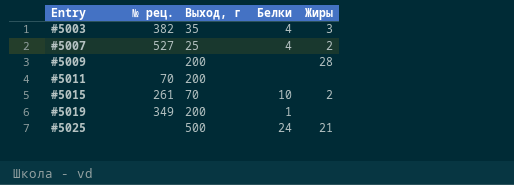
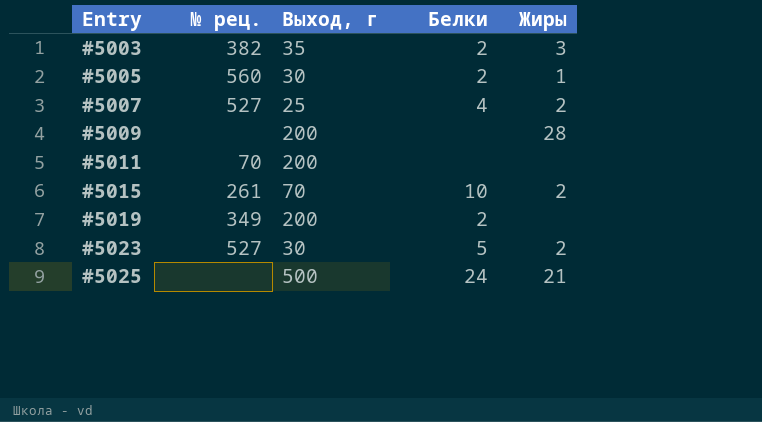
#5003 | Белки: 4 -> 2
row #5005: none -> 560 | 30 | 2 | 1
#5019 | Белки: 1 -> 2
row #5023: none -> 527 | 30 | 5 | 2

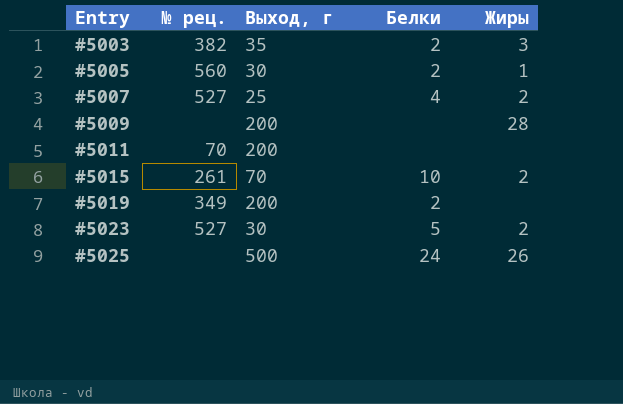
#5025 | Жиры: 21 -> 26

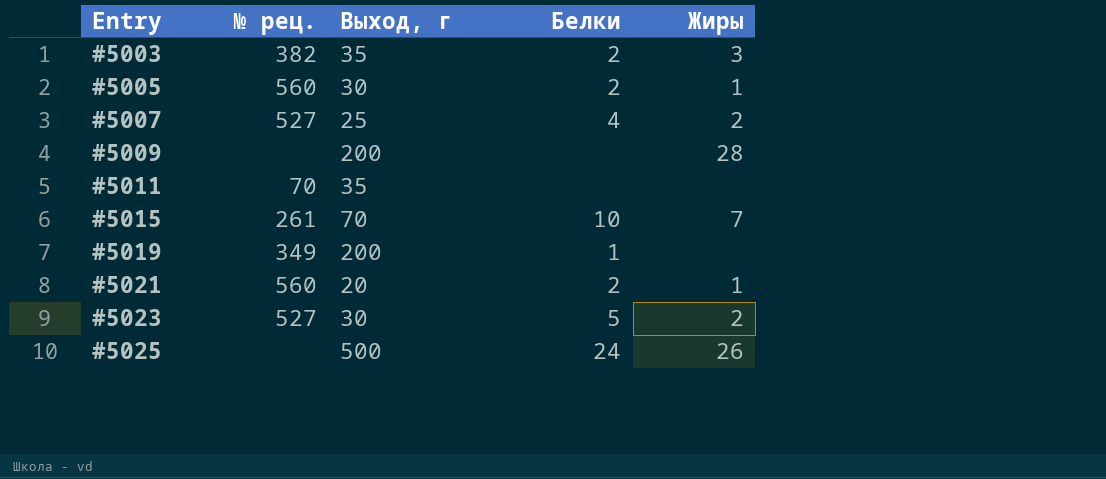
#5011 | Выход, г: 200 -> 35
#5015 | Жиры: 2 -> 7
#5019 | Белки: 2 -> 1
row #5021: none -> 560 | 20 | 2 | 1

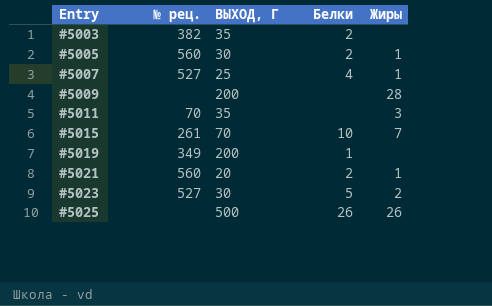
column name: Выход, г -> ВЫХОД, Г
#5003 | Жиры: 3 -> none
#5007 | Жиры: 2 -> 1
#5011 | Жиры: none -> 3
#5025 | Белки: 24 -> 26

